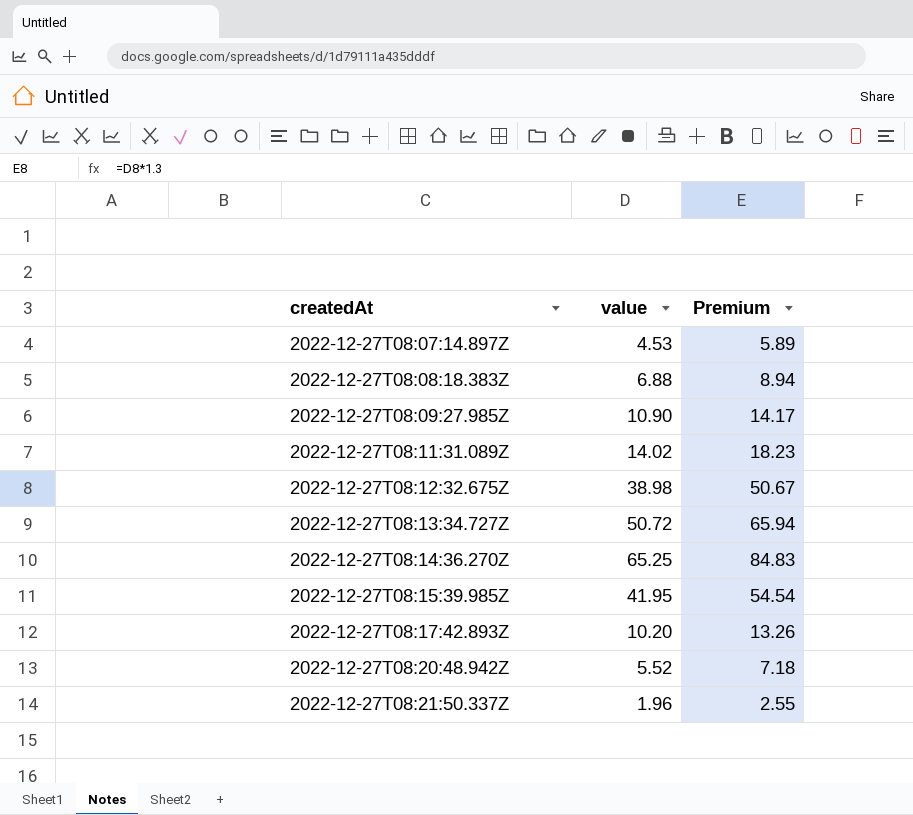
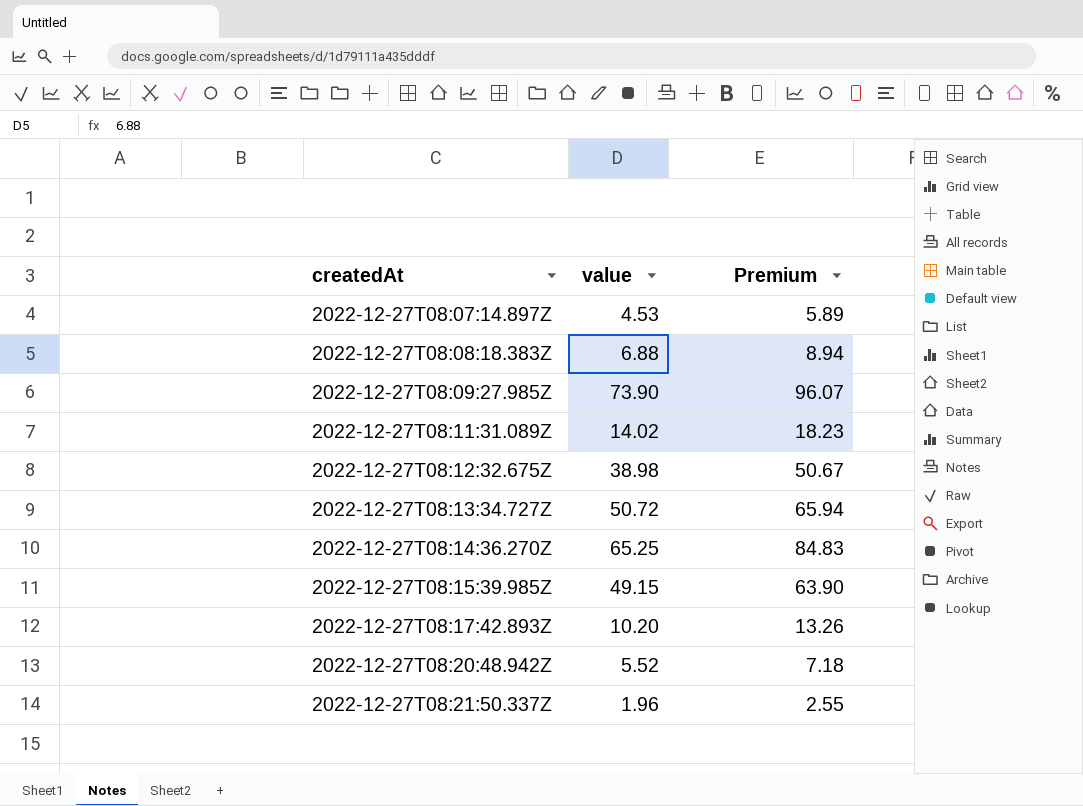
2022-12-27T08:09:27.985Z | value: 10.90 -> 73.90
2022-12-27T08:09:27.985Z | Premium: 14.17 -> 96.07
2022-12-27T08:15:39.985Z | value: 41.95 -> 49.15
2022-12-27T08:15:39.985Z | Premium: 54.54 -> 63.90

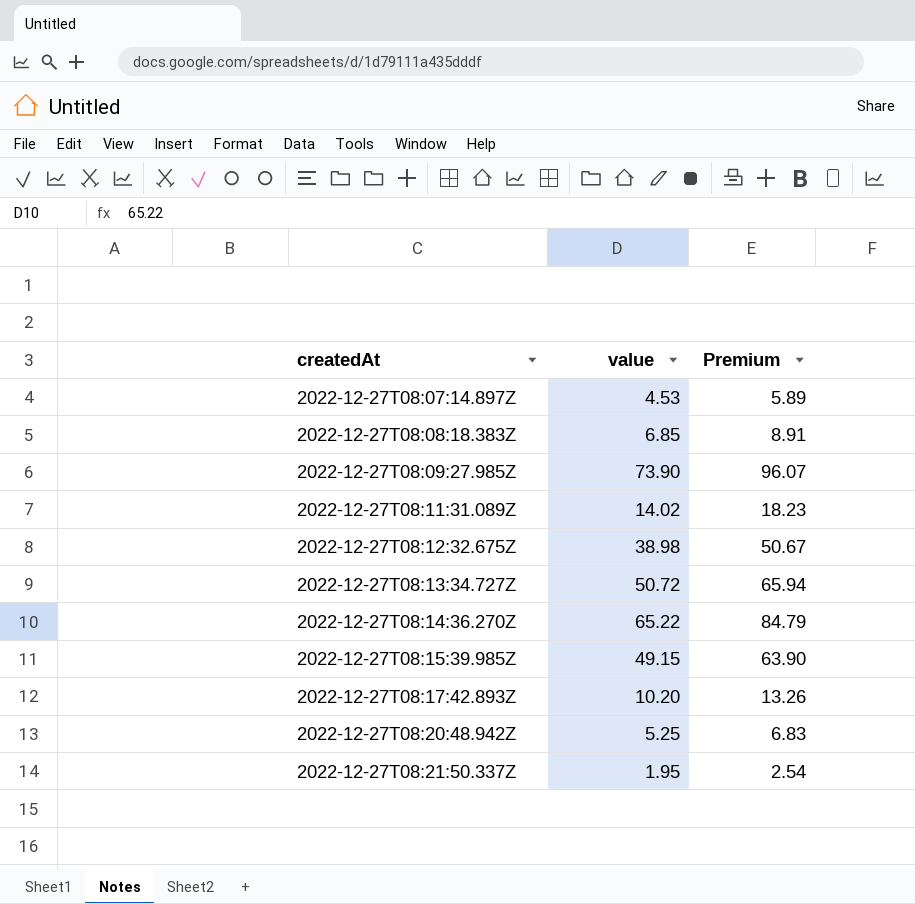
2022-12-27T08:08:18.383Z | value: 6.88 -> 6.85
2022-12-27T08:08:18.383Z | Premium: 8.94 -> 8.91
2022-12-27T08:14:36.270Z | value: 65.25 -> 65.22
2022-12-27T08:14:36.270Z | Premium: 84.83 -> 84.79
2022-12-27T08:20:48.942Z | value: 5.52 -> 5.25
2022-12-27T08:20:48.942Z | Premium: 7.18 -> 6.83
2022-12-27T08:21:50.337Z | value: 1.96 -> 1.95
2022-12-27T08:21:50.337Z | Premium: 2.55 -> 2.54

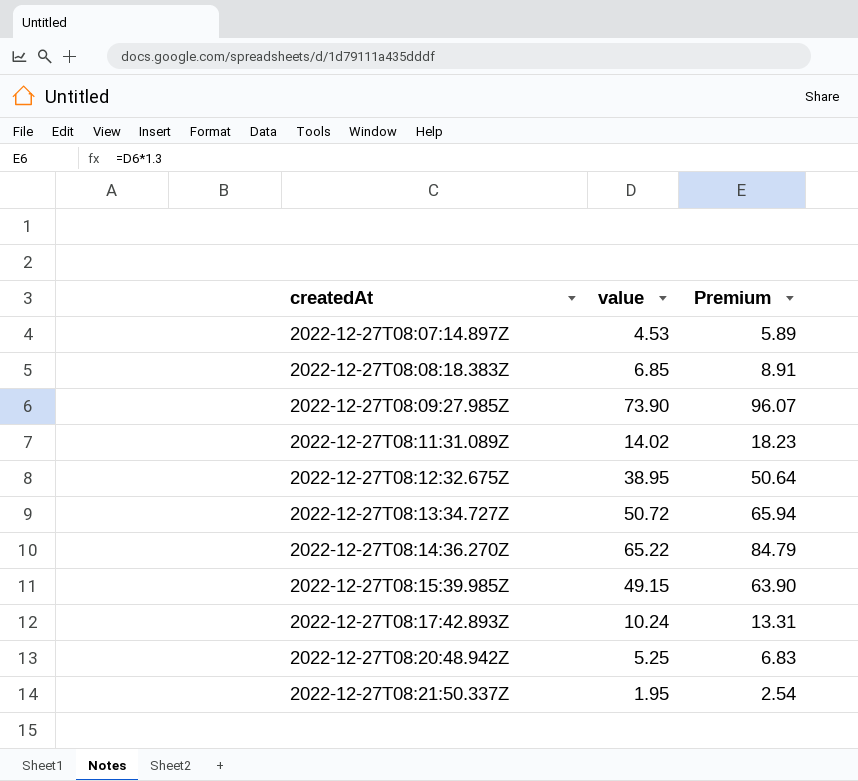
2022-12-27T08:12:32.675Z | value: 38.98 -> 38.95
2022-12-27T08:12:32.675Z | Premium: 50.67 -> 50.64
2022-12-27T08:17:42.893Z | value: 10.20 -> 10.24
2022-12-27T08:17:42.893Z | Premium: 13.26 -> 13.31

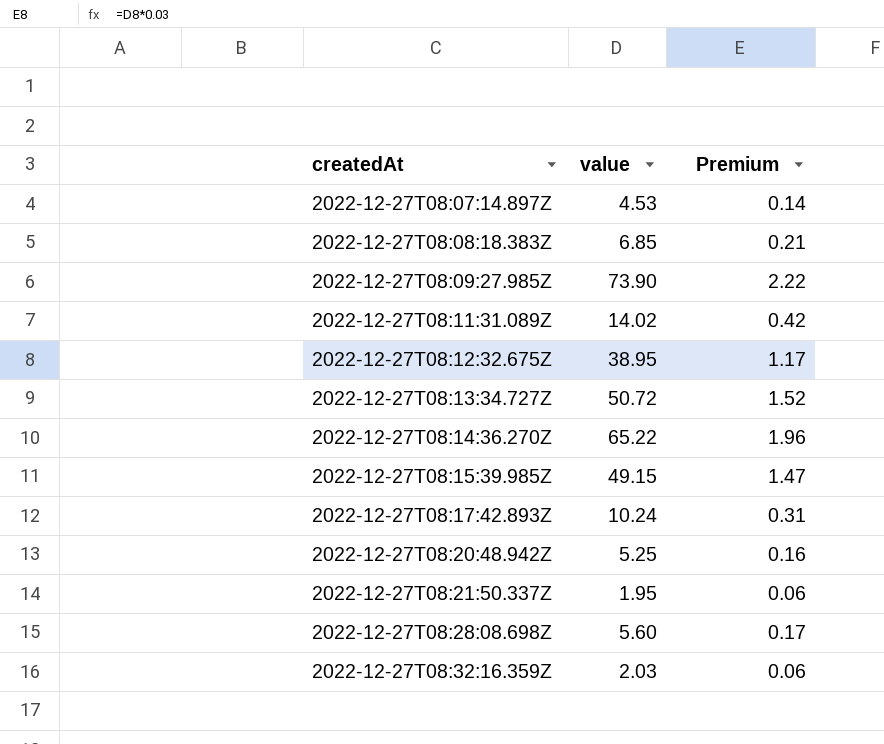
column Premium | formula: [value] * 1.3 -> [value] * 0.03
row 2022-12-27T08:28:08.698Z: none -> 5.60 | 0.17
row 2022-12-27T08:32:16.359Z: none -> 2.03 | 0.06

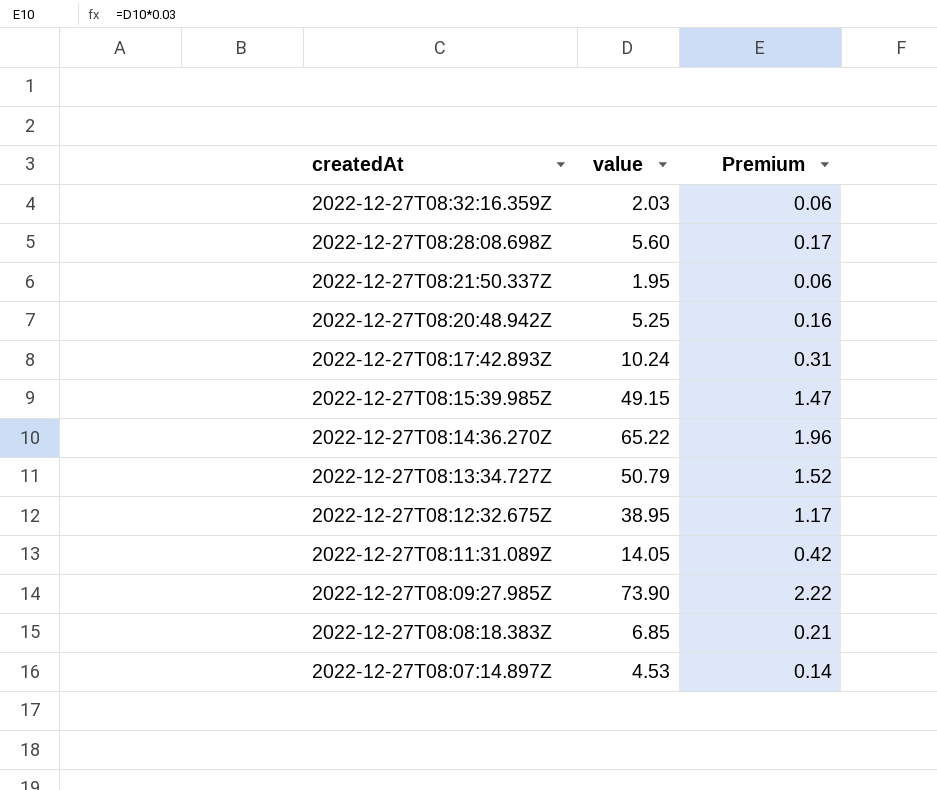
row order: createdAt ascending -> createdAt descending
2022-12-27T08:13:34.727Z | value: 50.72 -> 50.79
2022-12-27T08:11:31.089Z | value: 14.02 -> 14.05

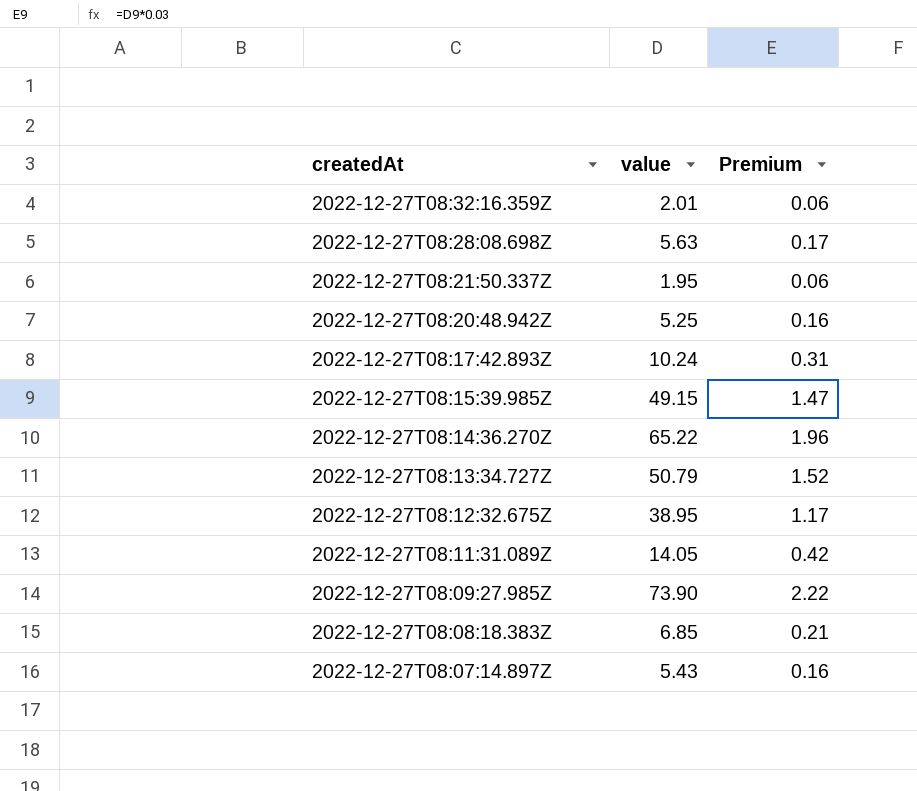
2022-12-27T08:32:16.359Z | value: 2.03 -> 2.01
2022-12-27T08:28:08.698Z | value: 5.60 -> 5.63
2022-12-27T08:07:14.897Z | value: 4.53 -> 5.43
2022-12-27T08:07:14.897Z | Premium: 0.14 -> 0.16

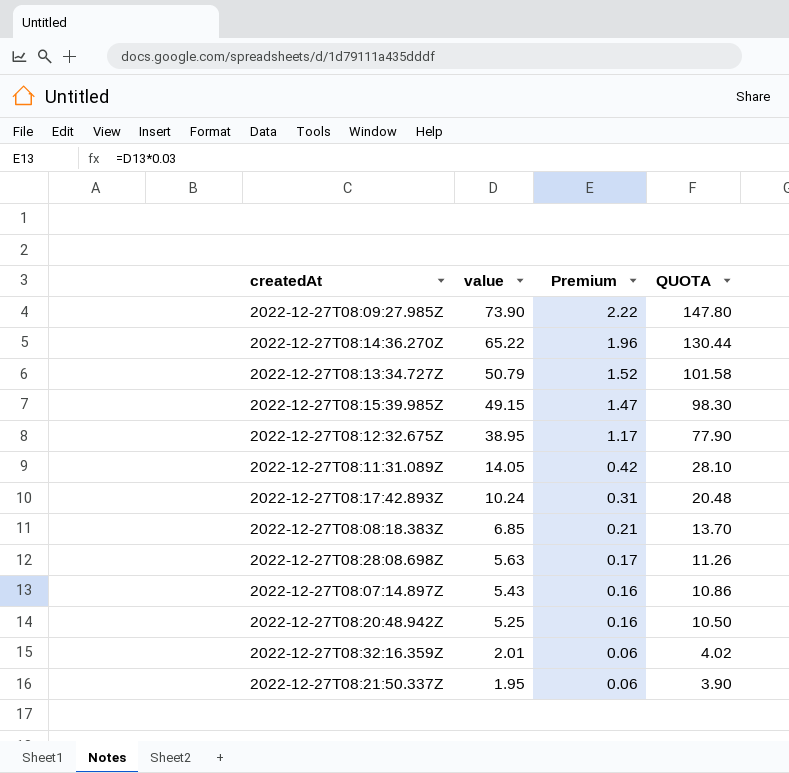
row order: createdAt descending -> value descending
column QUOTA | formula: none -> [value] * 2

